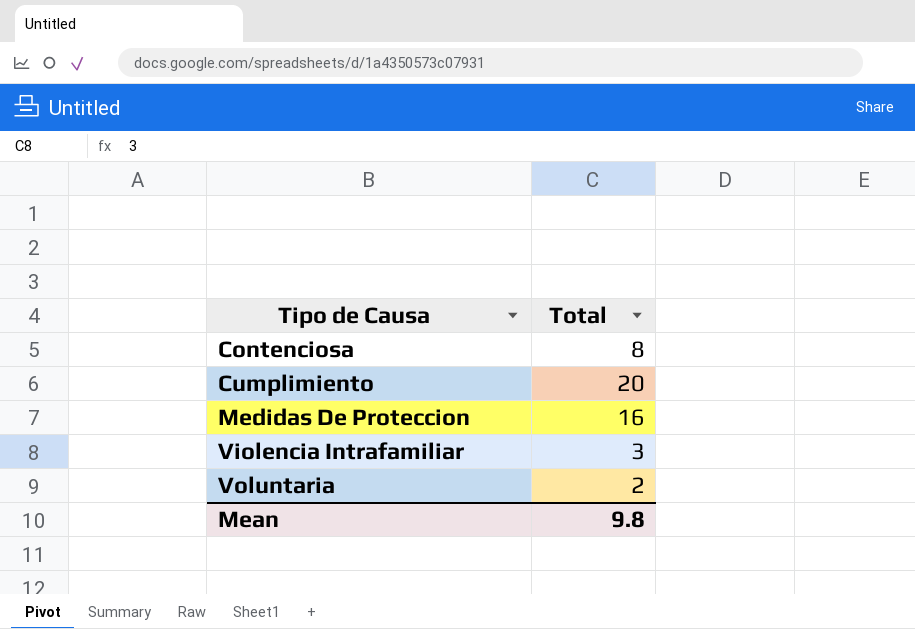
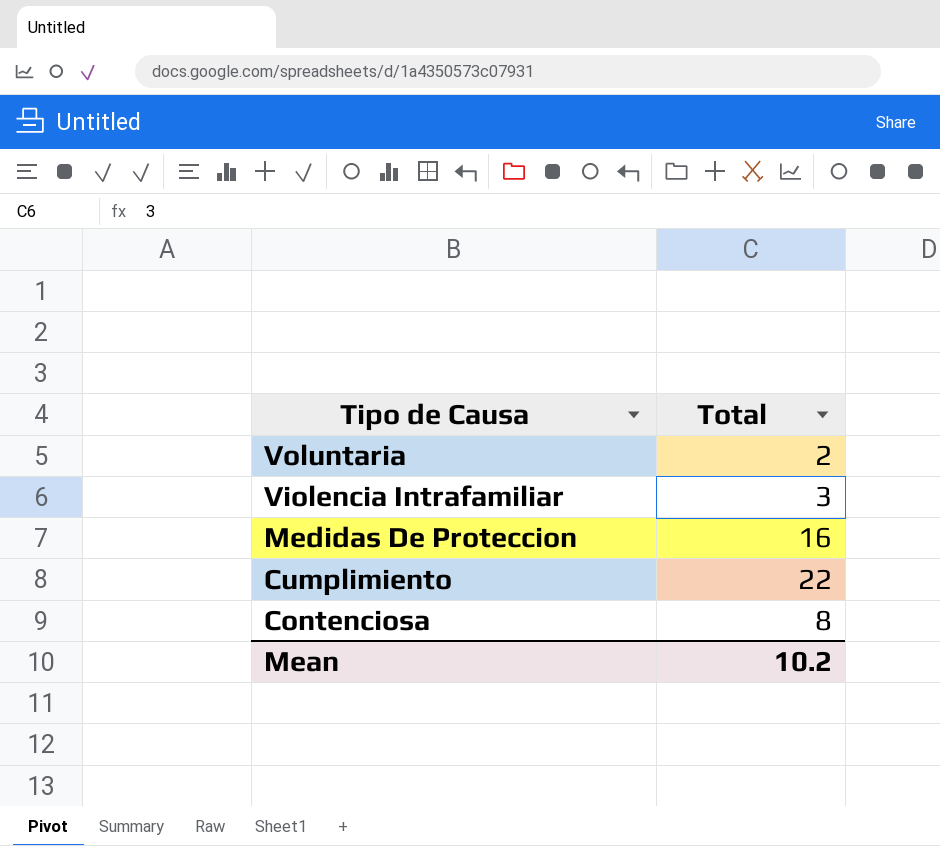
row order: Tipo de Causa ascending -> Tipo de Causa descending
Cumplimiento | Total: 20 -> 22
Mean | Total: 9.8 -> 10.2

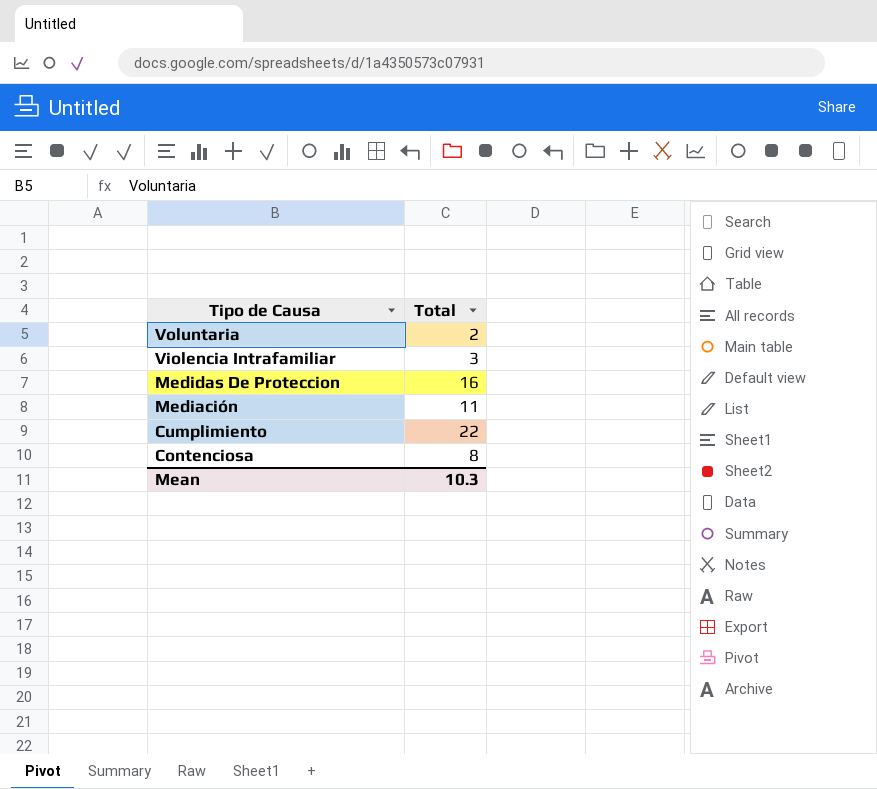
row Mediación: none -> 11
Mean | Total: 10.2 -> 10.3

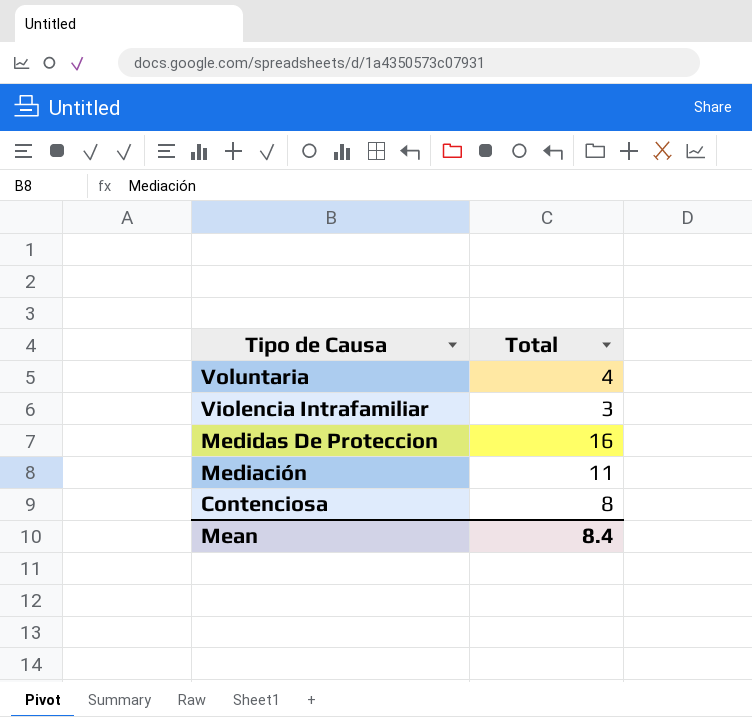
row Cumplimiento: 22 -> none
Voluntaria | Total: 2 -> 4
Mean | Total: 10.3 -> 8.4

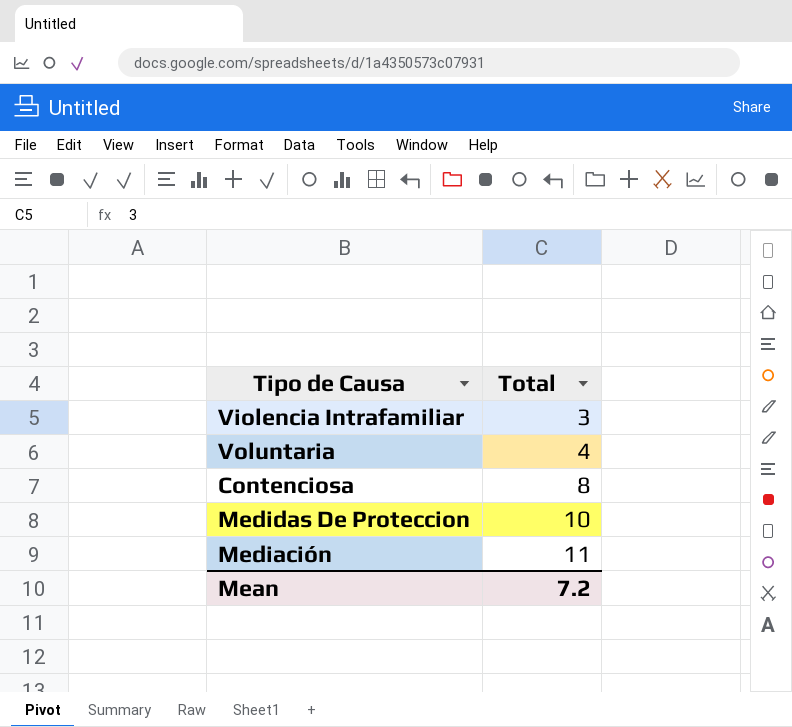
row order: Tipo de Causa descending -> Total ascending
Medidas De Proteccion | Total: 16 -> 10
Mean | Total: 8.4 -> 7.2

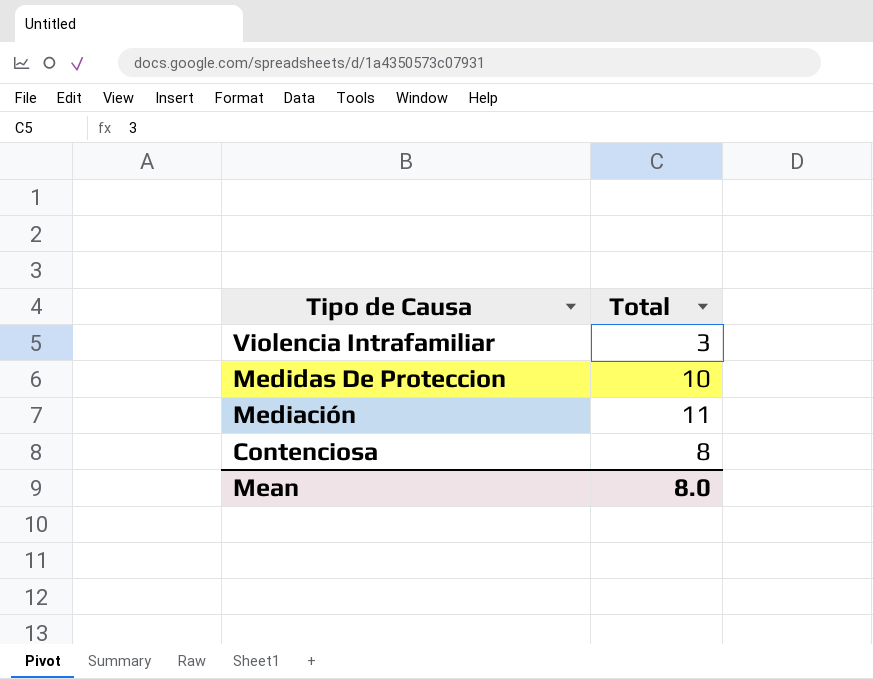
row order: Total ascending -> Tipo de Causa descending
row Voluntaria: 4 -> none
Mean | Total: 7.2 -> 8.0

